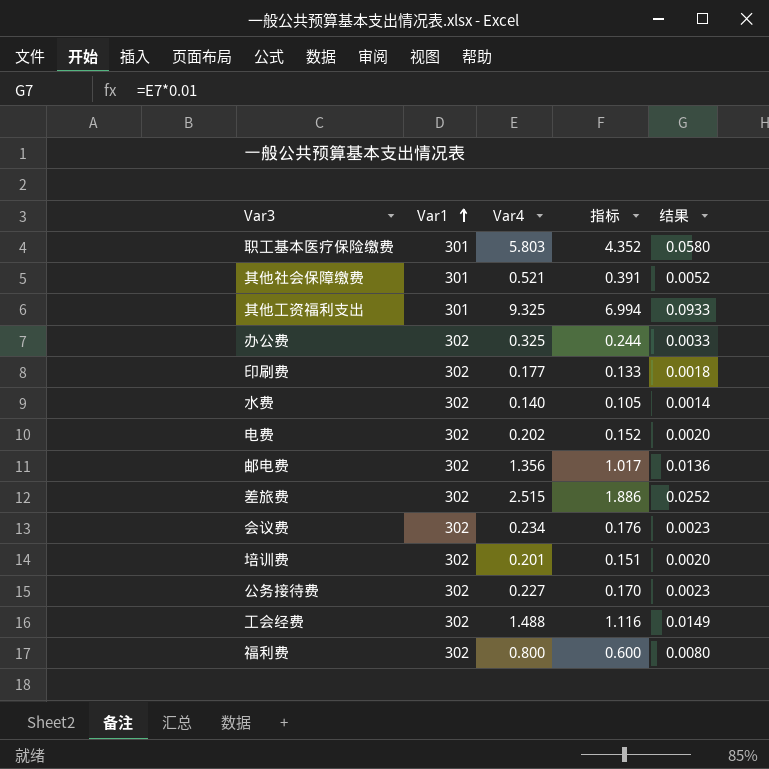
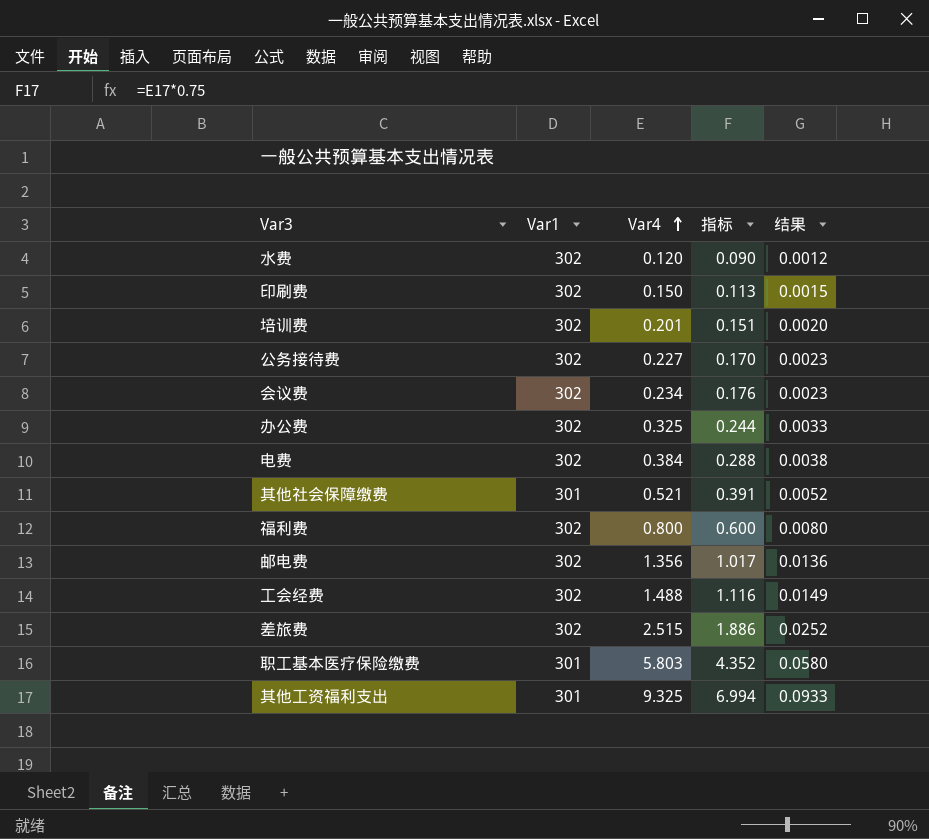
row order: Var1 ascending -> Var4 ascending
水费 | Var4: 0.140 -> 0.120
水费 | 指标: 0.105 -> 0.090
水费 | 结果: 0.0014 -> 0.0012
印刷费 | Var4: 0.177 -> 0.150
印刷费 | 指标: 0.133 -> 0.113
印刷费 | 结果: 0.0018 -> 0.0015
电费 | Var4: 0.202 -> 0.384
电费 | 指标: 0.152 -> 0.288
电费 | 结果: 0.0020 -> 0.0038

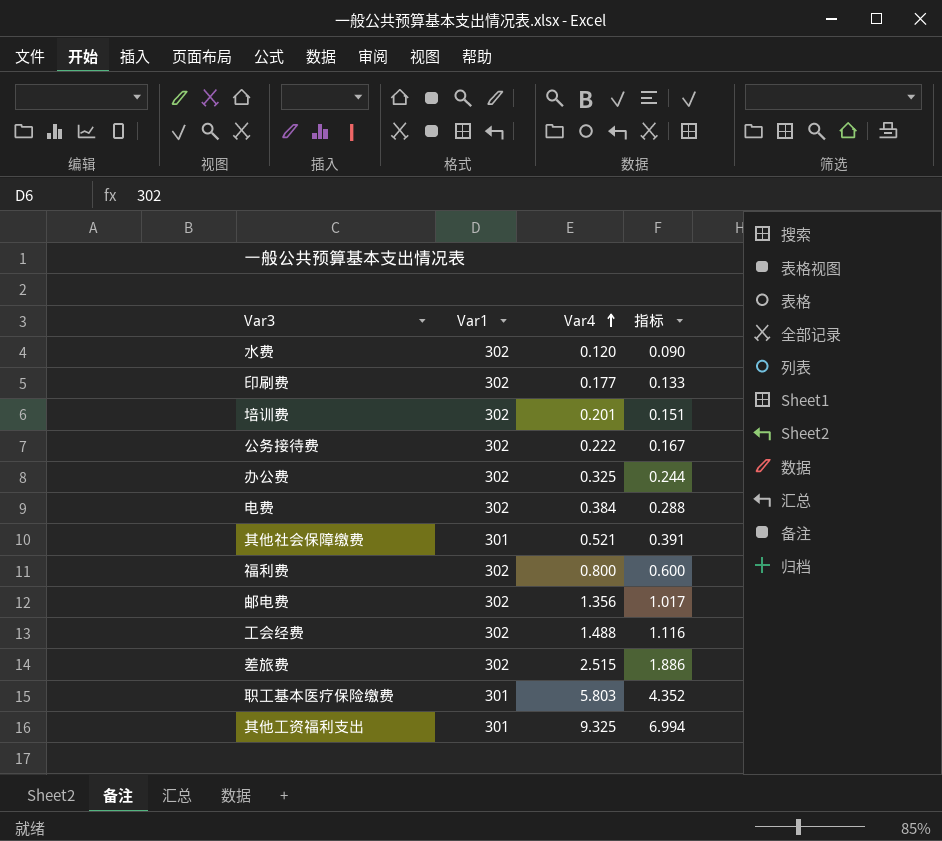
column 结果 | formula: [Var4] * 0.01 -> none
row 会议费: 302 | 0.234 | 0.176 | 0.0023 -> none
印刷费 | Var4: 0.150 -> 0.177
印刷费 | 指标: 0.113 -> 0.133
公务接待费 | Var4: 0.227 -> 0.222
公务接待费 | 指标: 0.170 -> 0.167

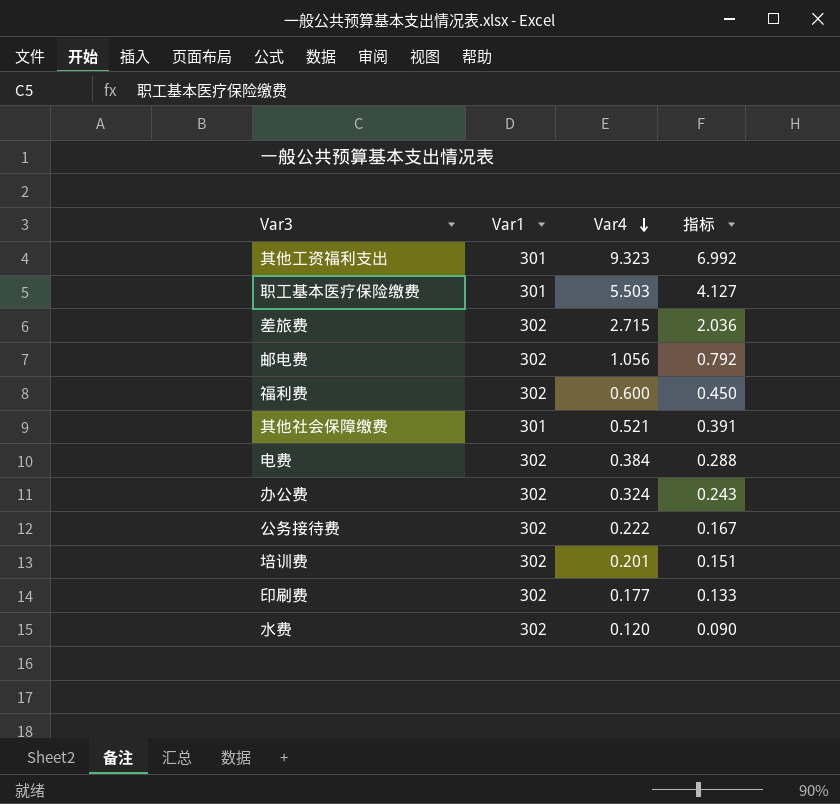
row order: Var4 ascending -> Var4 descending
row 工会经费: 302 | 1.488 | 1.116 -> none
其他工资福利支出 | Var4: 9.325 -> 9.323
其他工资福利支出 | 指标: 6.994 -> 6.992
职工基本医疗保险缴费 | Var4: 5.803 -> 5.503
职工基本医疗保险缴费 | 指标: 4.352 -> 4.127
差旅费 | Var4: 2.515 -> 2.715
差旅费 | 指标: 1.886 -> 2.036
邮电费 | Var4: 1.356 -> 1.056
邮电费 | 指标: 1.017 -> 0.792
福利费 | Var4: 0.800 -> 0.600
福利费 | 指标: 0.600 -> 0.450
办公费 | Var4: 0.325 -> 0.324
办公费 | 指标: 0.244 -> 0.243

